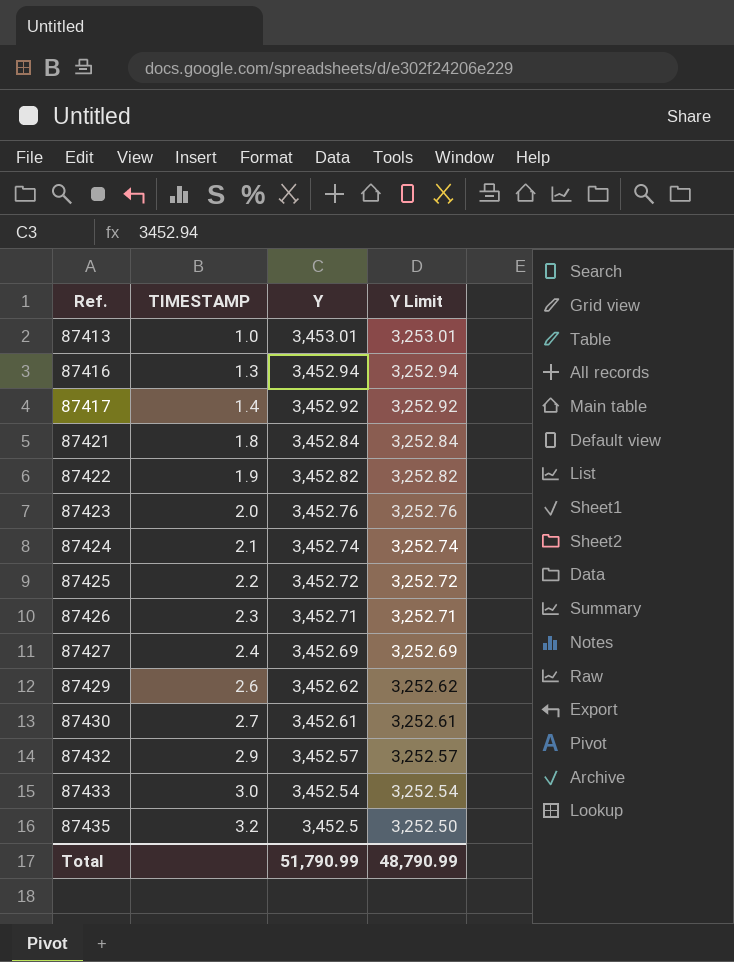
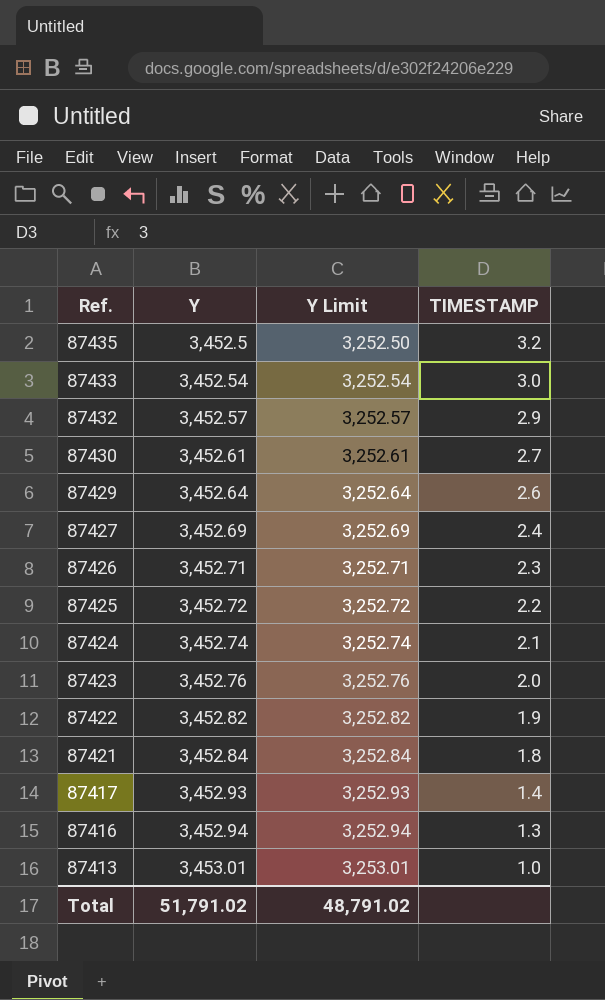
row order: Ref. ascending -> Ref. descending
column TIMESTAMP | position: 2 -> 4
87429 | Y: 3,452.62 -> 3,452.64
87429 | Y Limit: 3,252.62 -> 3,252.64
87417 | Y: 3,452.92 -> 3,452.93
87417 | Y Limit: 3,252.92 -> 3,252.93
Total | Y: 51,790.99 -> 51,791.02
Total | Y Limit: 48,790.99 -> 48,791.02

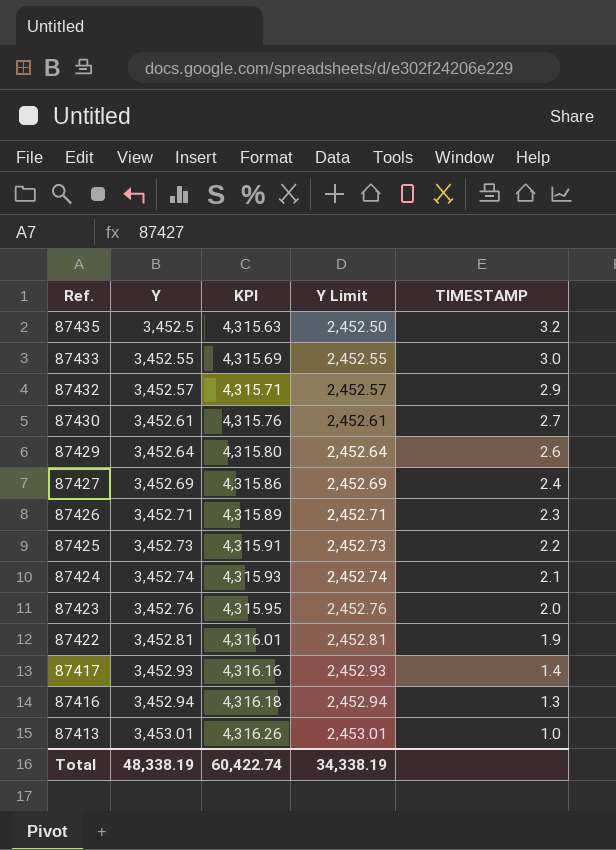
column KPI | formula: none -> [Y] * 1.25
column Y Limit | formula: [Y] - 200 -> [Y] - 1000
row 87421: 3,452.84 | 3,252.84 | 1.8 -> none
87433 | Y: 3,452.54 -> 3,452.55
87425 | Y: 3,452.72 -> 3,452.73
87422 | Y: 3,452.82 -> 3,452.81
Total | Y: 51,791.02 -> 48,338.19
Total | Y Limit: 48,791.02 -> 34,338.19

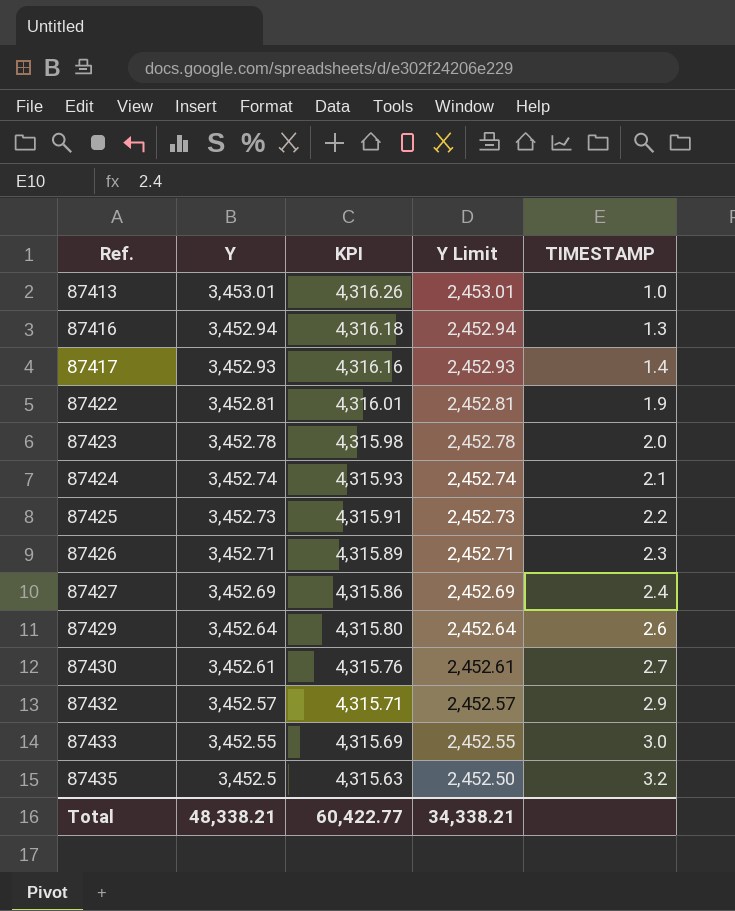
row order: Ref. descending -> Ref. ascending
87423 | Y: 3,452.76 -> 3,452.78
87423 | KPI: 4,315.95 -> 4,315.98
87423 | Y Limit: 2,452.76 -> 2,452.78
Total | Y: 48,338.19 -> 48,338.21
Total | KPI: 60,422.74 -> 60,422.77
Total | Y Limit: 34,338.19 -> 34,338.21

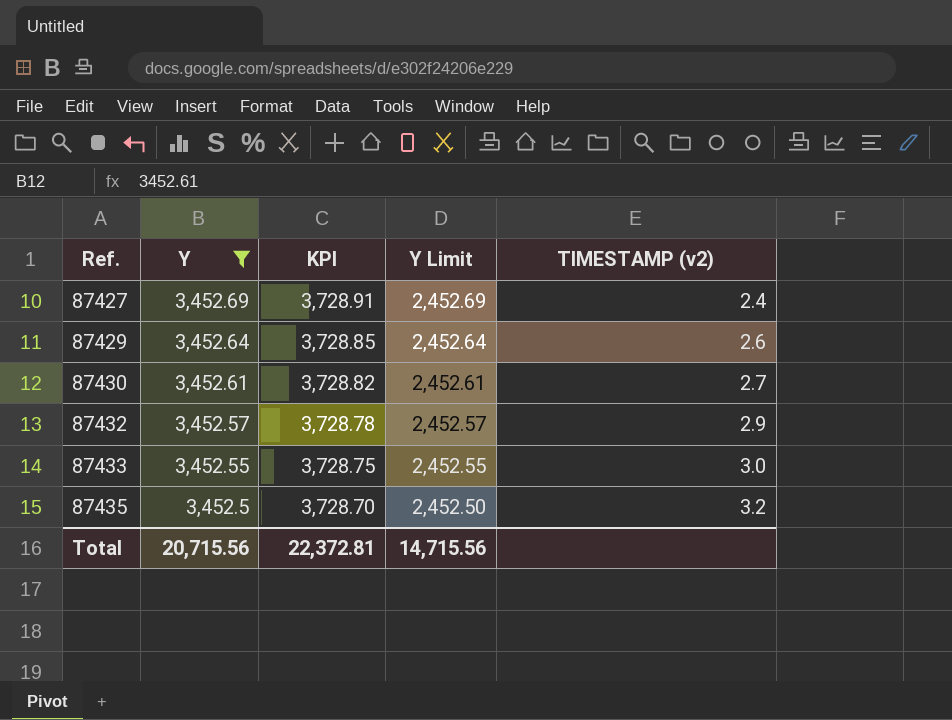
filter: none -> Y <= 3,452.69
column KPI | formula: [Y] * 1.25 -> [Y] * 1.08
column name: TIMESTAMP -> TIMESTAMP (v2)
Total | Y: 48,338.21 -> 20,715.56
Total | KPI: 60,422.77 -> 22,372.81
Total | Y Limit: 34,338.21 -> 14,715.56

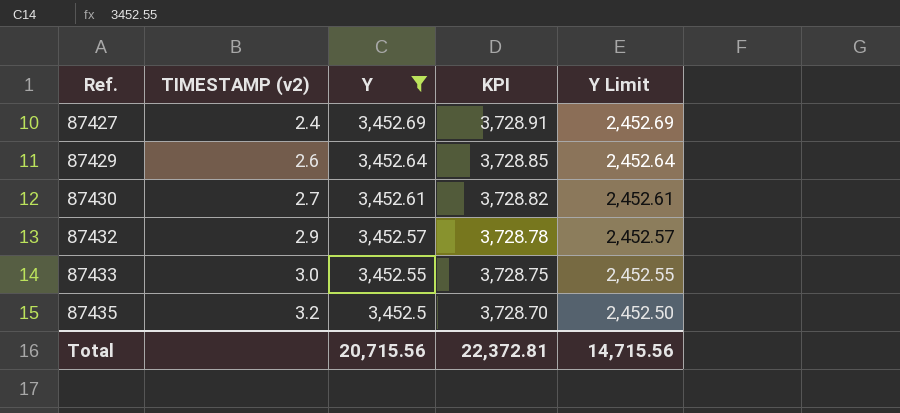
column TIMESTAMP (v2) | position: 5 -> 2

